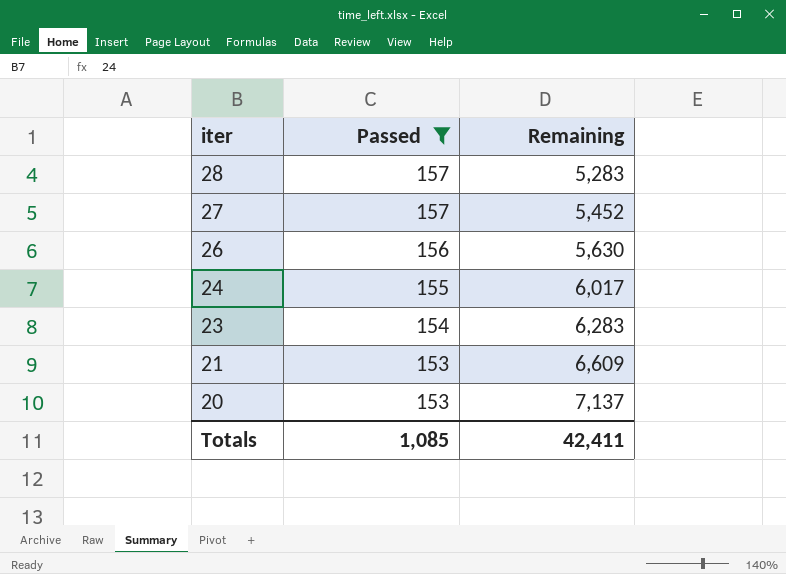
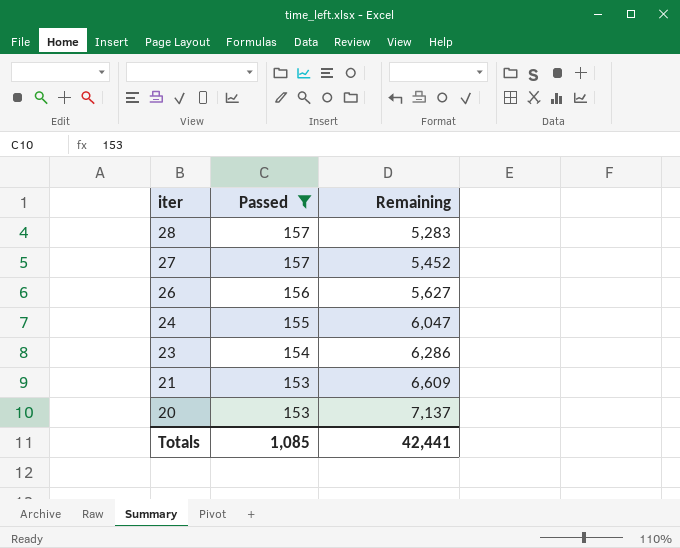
26 | Remaining: 5,630 -> 5,627
24 | Remaining: 6,017 -> 6,047
23 | Remaining: 6,283 -> 6,286
Totals | Remaining: 42,411 -> 42,441

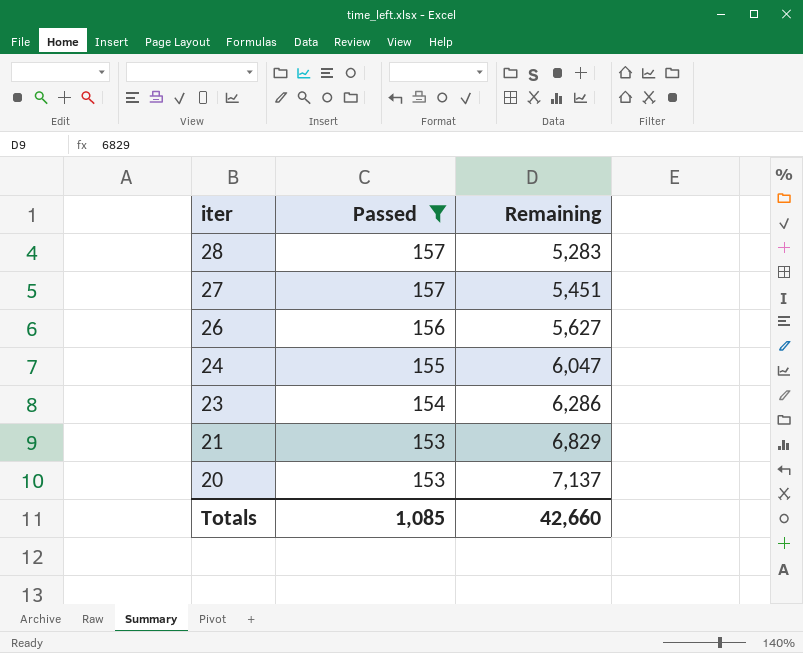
27 | Remaining: 5,452 -> 5,451
21 | Remaining: 6,609 -> 6,829
Totals | Remaining: 42,441 -> 42,660

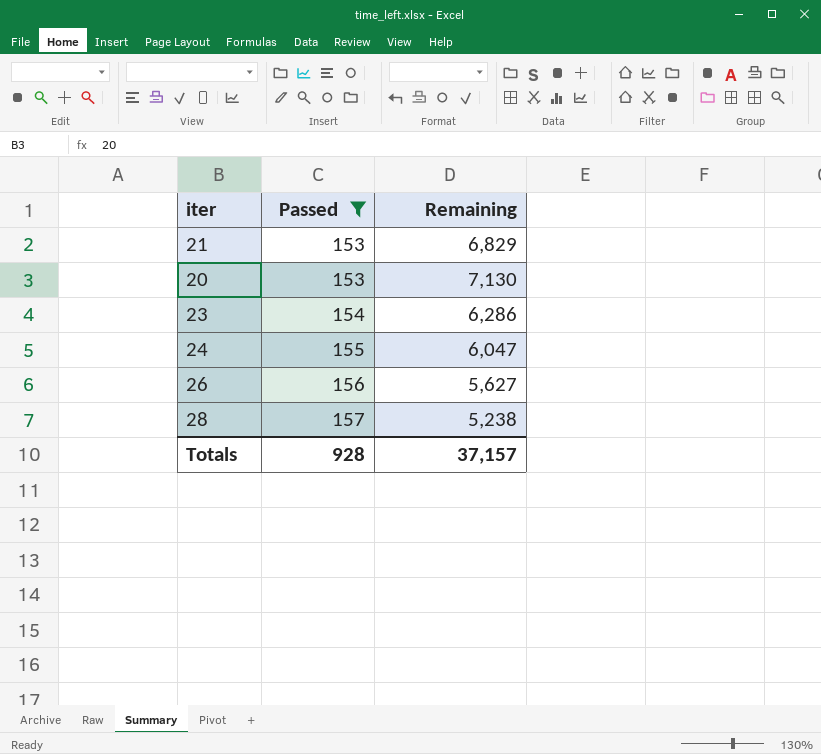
row order: iter descending -> Passed ascending
row 27: 157 | 5,451 -> none
20 | Remaining: 7,137 -> 7,130
28 | Remaining: 5,283 -> 5,238
Totals | Passed: 1,085 -> 928
Totals | Remaining: 42,660 -> 37,157

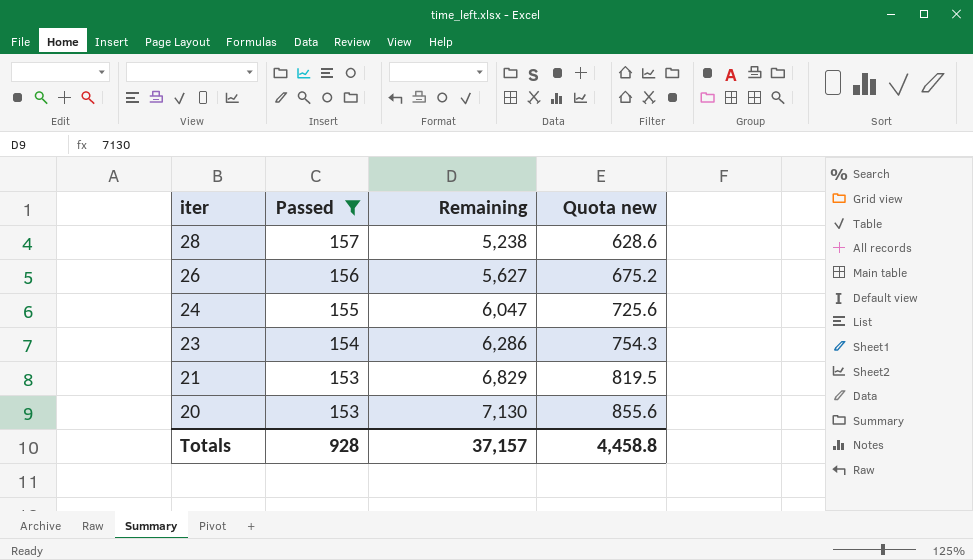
row order: Passed ascending -> iter descending
column Quota new | formula: none -> [Remaining] * 0.12

